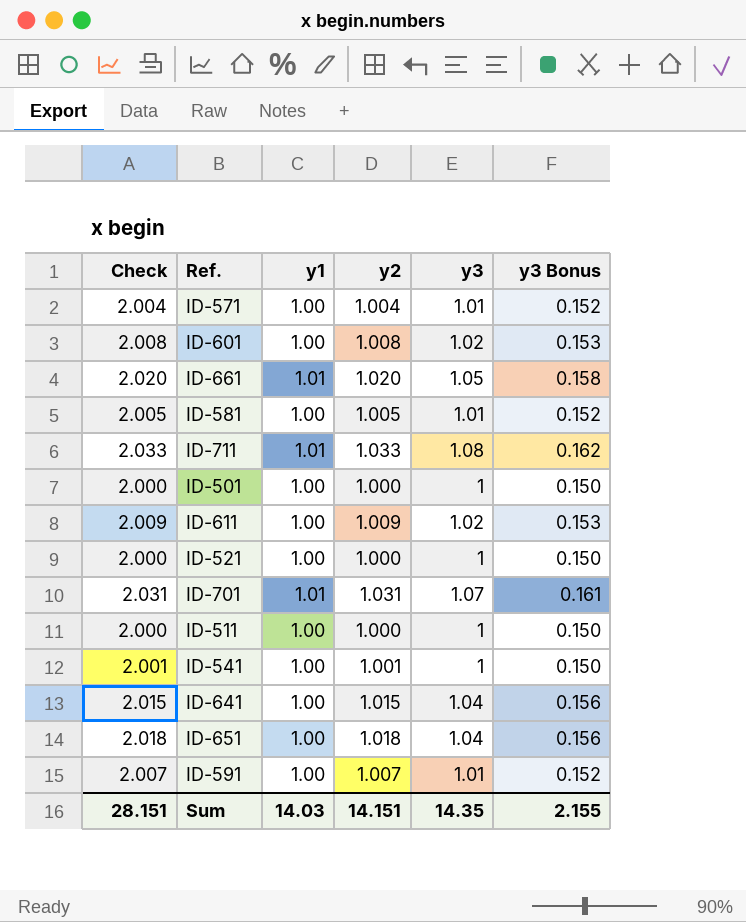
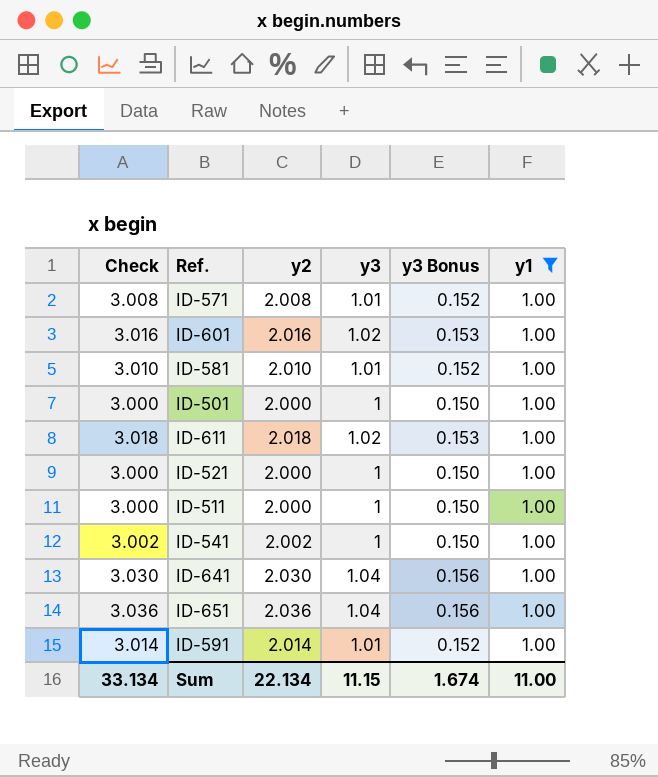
filter: none -> y1 = 1.00
column y1 | position: 3 -> 6
ID-571 | Check: 2.004 -> 3.008
ID-571 | y2: 1.004 -> 2.008
ID-601 | Check: 2.008 -> 3.016
ID-601 | y2: 1.008 -> 2.016
ID-581 | Check: 2.005 -> 3.010
ID-581 | y2: 1.005 -> 2.010
ID-501 | Check: 2.000 -> 3.000
ID-501 | y2: 1.000 -> 2.000
ID-611 | Check: 2.009 -> 3.018
ID-611 | y2: 1.009 -> 2.018
ID-521 | Check: 2.000 -> 3.000
ID-521 | y2: 1.000 -> 2.000
ID-511 | Check: 2.000 -> 3.000
ID-511 | y2: 1.000 -> 2.000
ID-541 | Check: 2.001 -> 3.002
ID-541 | y2: 1.001 -> 2.002
ID-641 | Check: 2.015 -> 3.030
ID-641 | y2: 1.015 -> 2.030
ID-651 | Check: 2.018 -> 3.036
ID-651 | y2: 1.018 -> 2.036
ID-591 | Check: 2.007 -> 3.014
ID-591 | y2: 1.007 -> 2.014
Sum | Check: 28.151 -> 33.134
Sum | y2: 14.151 -> 22.134
Sum | y3: 14.35 -> 11.15
Sum | y3 Bonus: 2.155 -> 1.674
Sum | y1: 14.03 -> 11.00

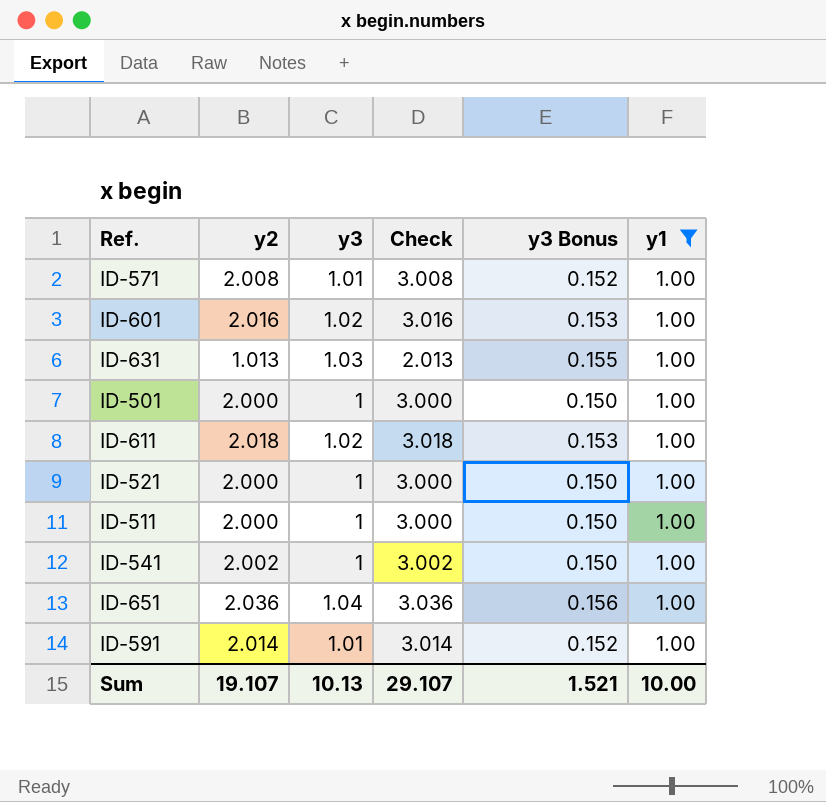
column Check | position: 1 -> 4
row ID-581: 3.010 | 2.010 | 1.01 | 0.152 | 1.00 -> none
row ID-641: 3.030 | 2.030 | 1.04 | 0.156 | 1.00 -> none
row ID-631: none -> 1.013 | 1.03 | 2.013 | 0.155 | 1.00
Sum | y2: 22.134 -> 19.107
Sum | y3: 11.15 -> 10.13
Sum | Check: 33.134 -> 29.107
Sum | y3 Bonus: 1.674 -> 1.521
Sum | y1: 11.00 -> 10.00

